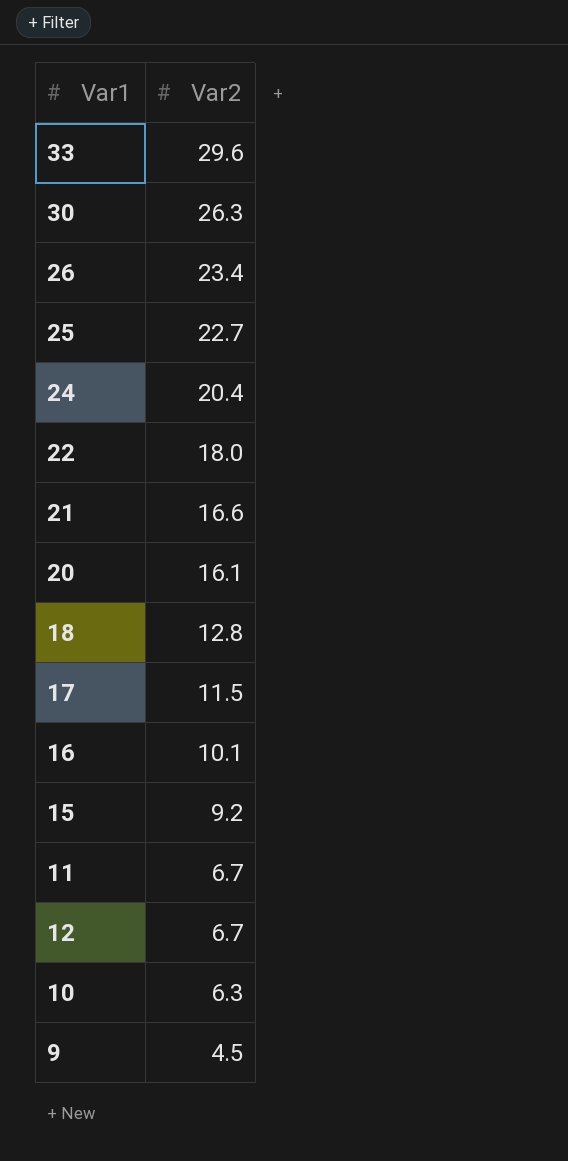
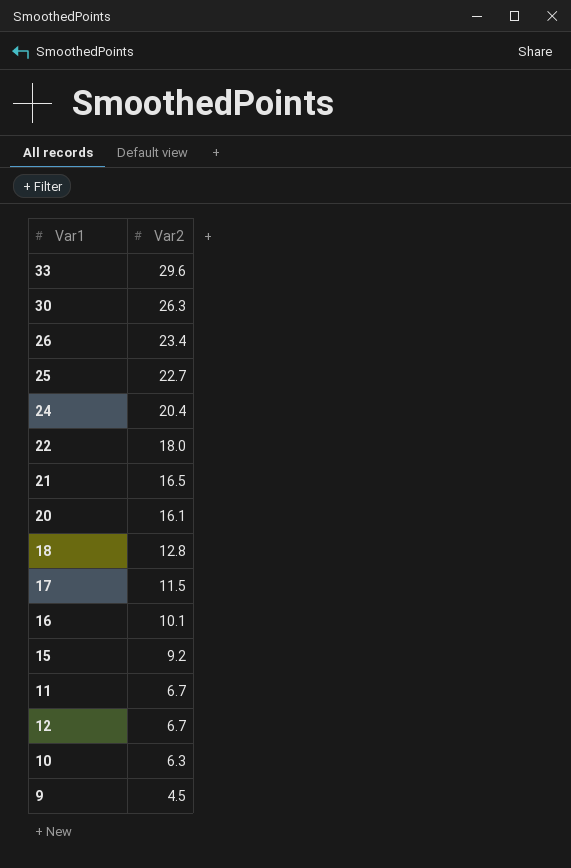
21 | Var2: 16.6 -> 16.5

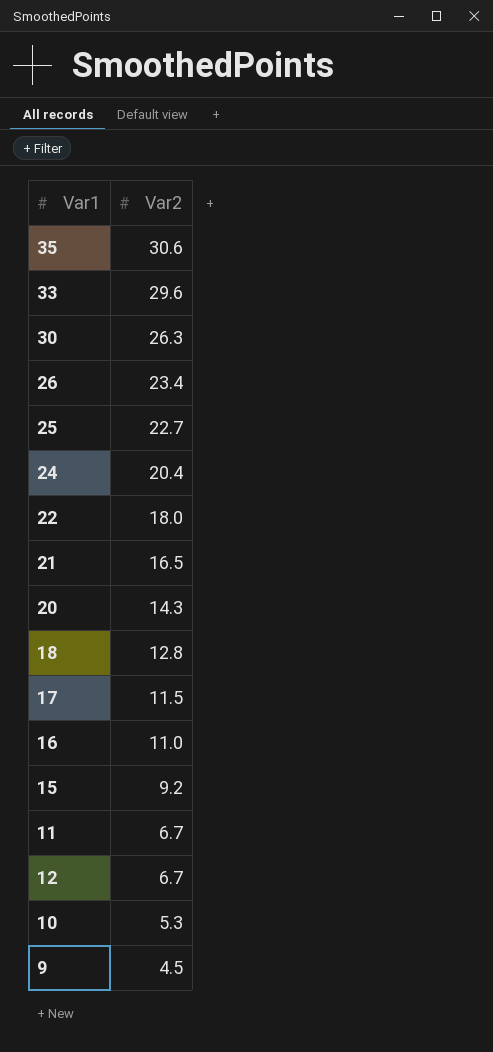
row 35: none -> 30.6
20 | Var2: 16.1 -> 14.3
16 | Var2: 10.1 -> 11.0
10 | Var2: 6.3 -> 5.3

